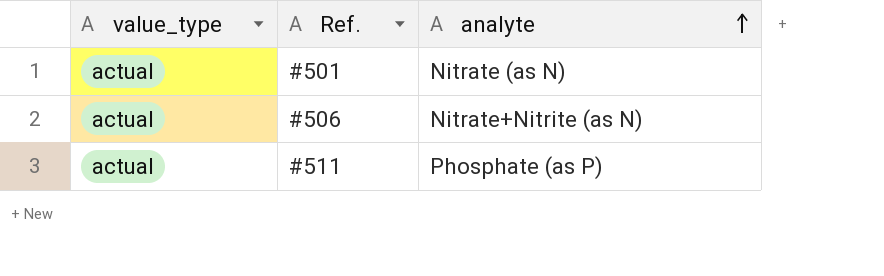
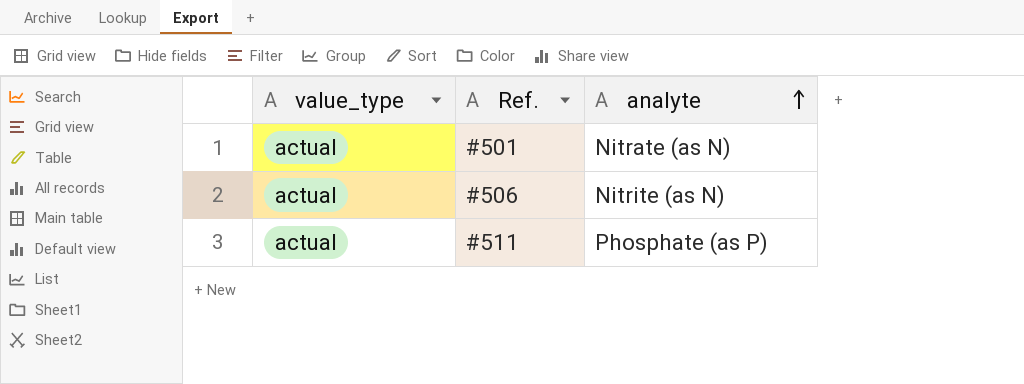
#506 | analyte: Nitrate+Nitrite (as N) -> Nitrite (as N)

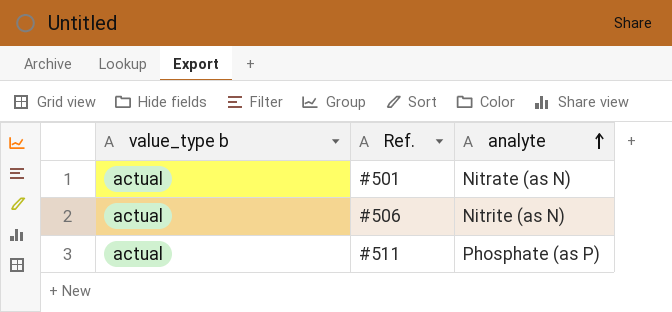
column name: value_type -> value_type b

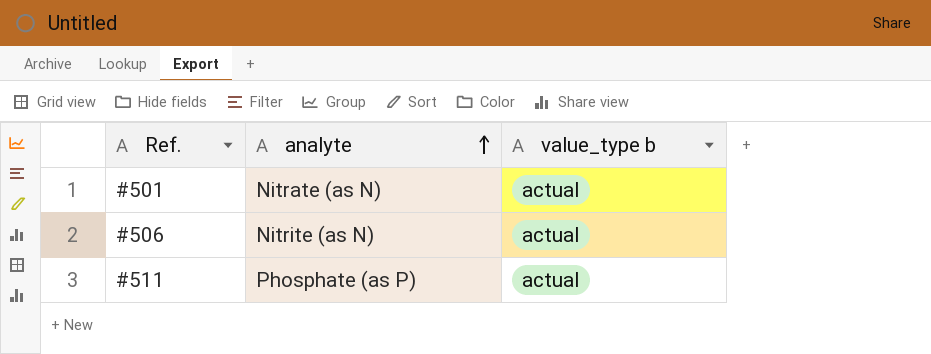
column value_type b | position: 1 -> 3

